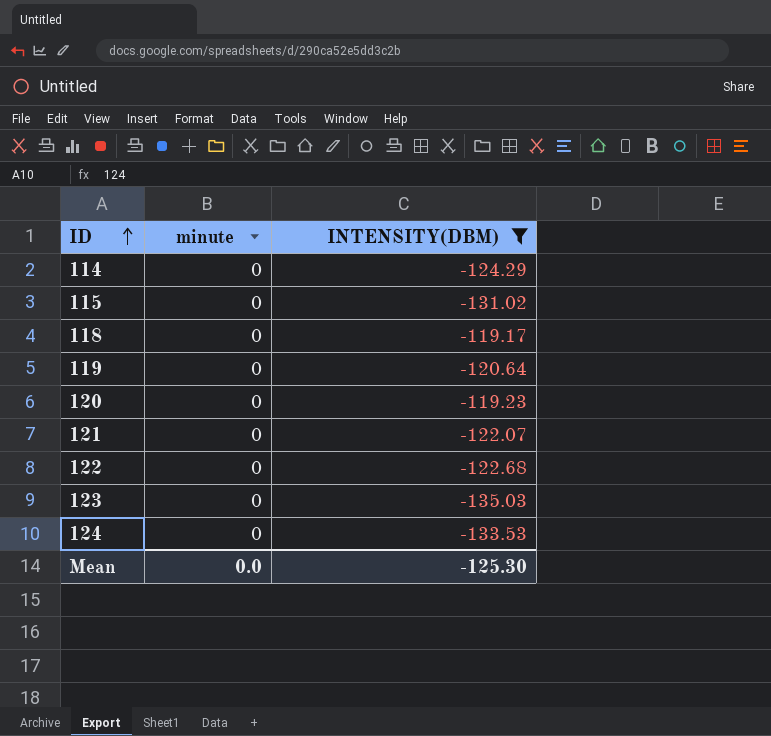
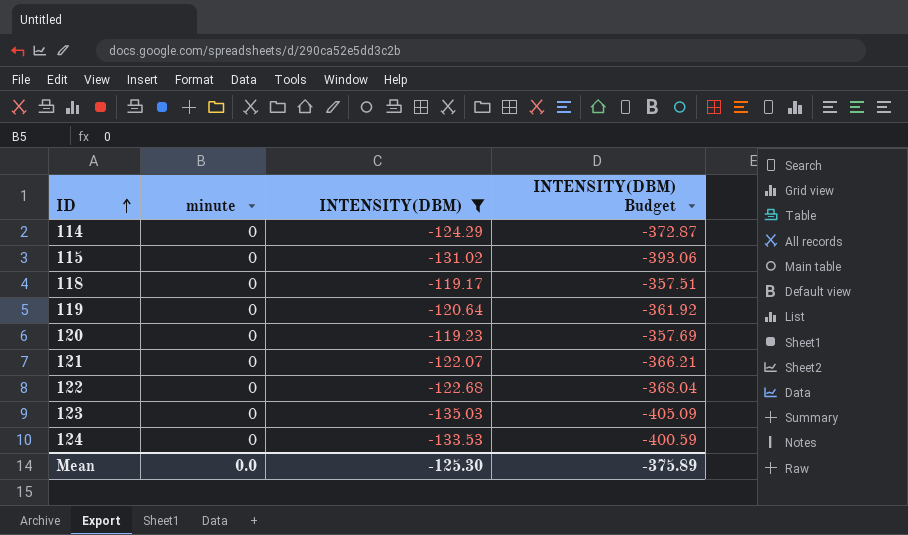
column INTENSITY(DBM) Budget | formula: none -> [INTENSITY(DBM)] * 3

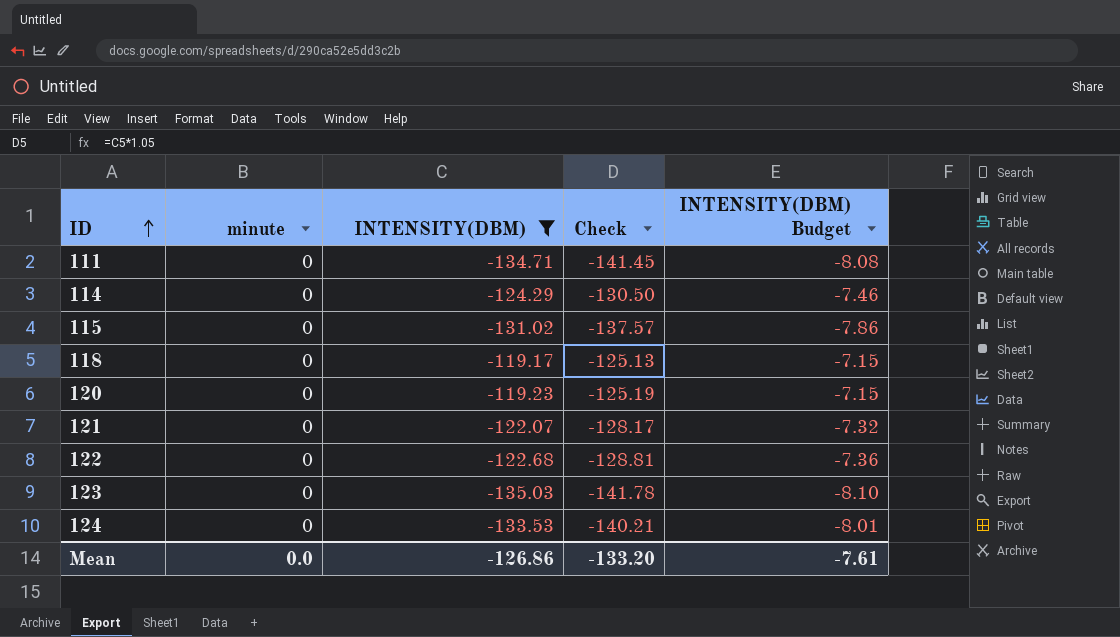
column Check | formula: none -> [INTENSITY(DBM)] * 1.05
column INTENSITY(DBM) Budget | formula: [INTENSITY(DBM)] * 3 -> [INTENSITY(DBM)] * 0.06
row 119: 0 | -120.64 | -361.92 -> none
row 111: none -> 0 | -134.71 | -141.45 | -8.08
Mean | INTENSITY(DBM): -125.30 -> -126.86
Mean | INTENSITY(DBM) Budget: -375.89 -> -7.61

